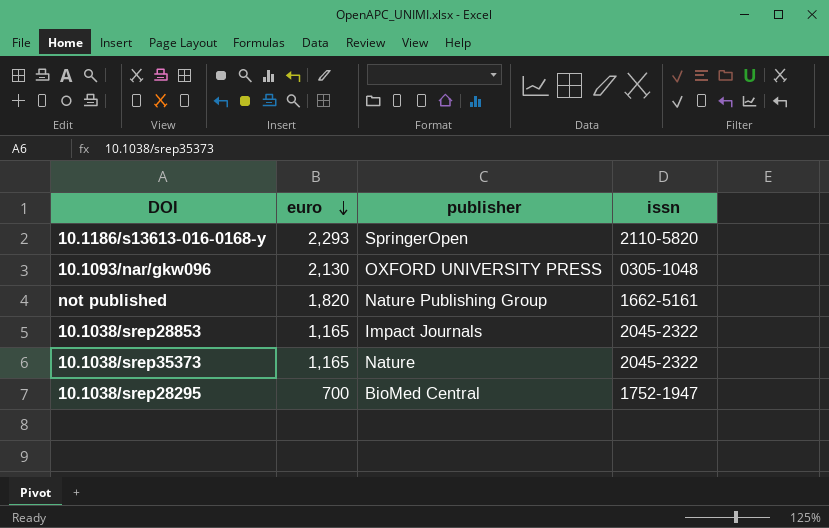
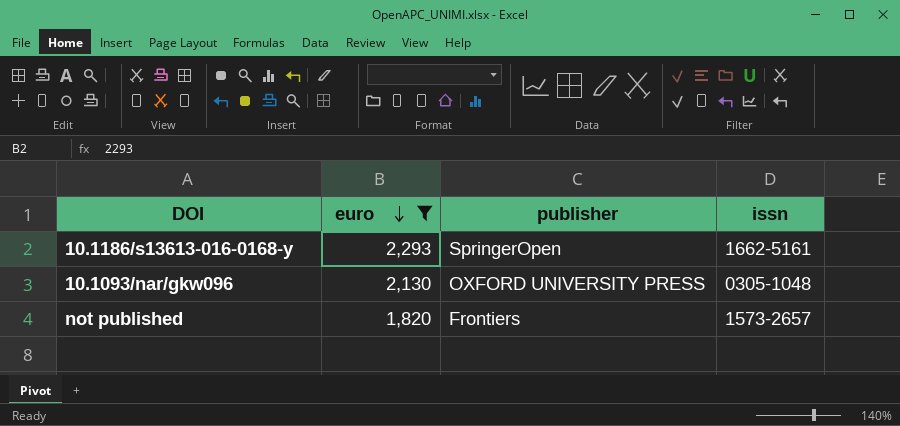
filter: none -> euro >= 1,820
10.1186/s13613-016-0168-y | issn: 2110-5820 -> 1662-5161
not published | publisher: Nature Publishing Group -> Frontiers
not published | issn: 1662-5161 -> 1573-2657

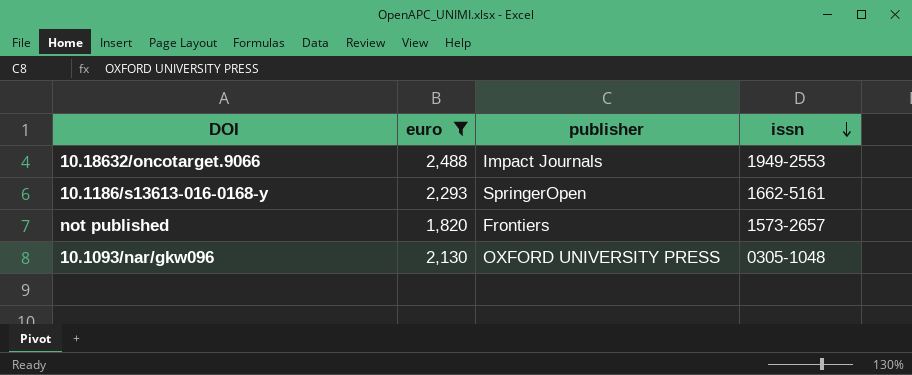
row order: euro descending -> issn descending
row 10.18632/oncotarget.9066: none -> 2,488 | Impact Journals | 1949-2553

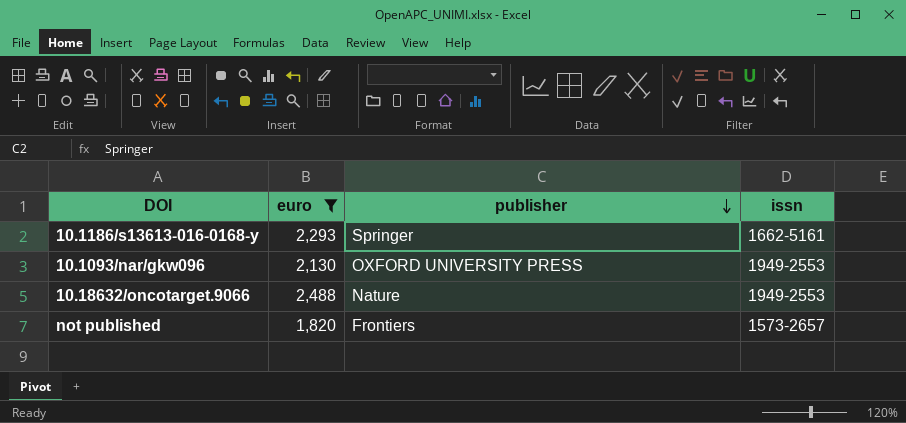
row order: issn descending -> publisher descending
10.1186/s13613-016-0168-y | publisher: SpringerOpen -> Springer
10.1093/nar/gkw096 | issn: 0305-1048 -> 1949-2553
10.18632/oncotarget.9066 | publisher: Impact Journals -> Nature

